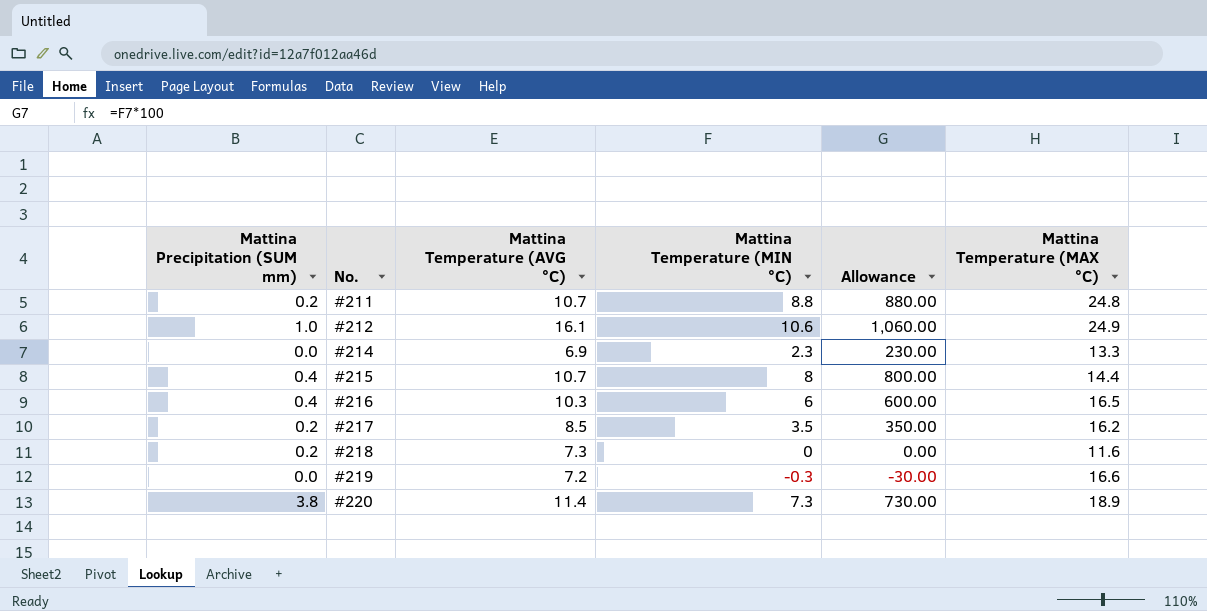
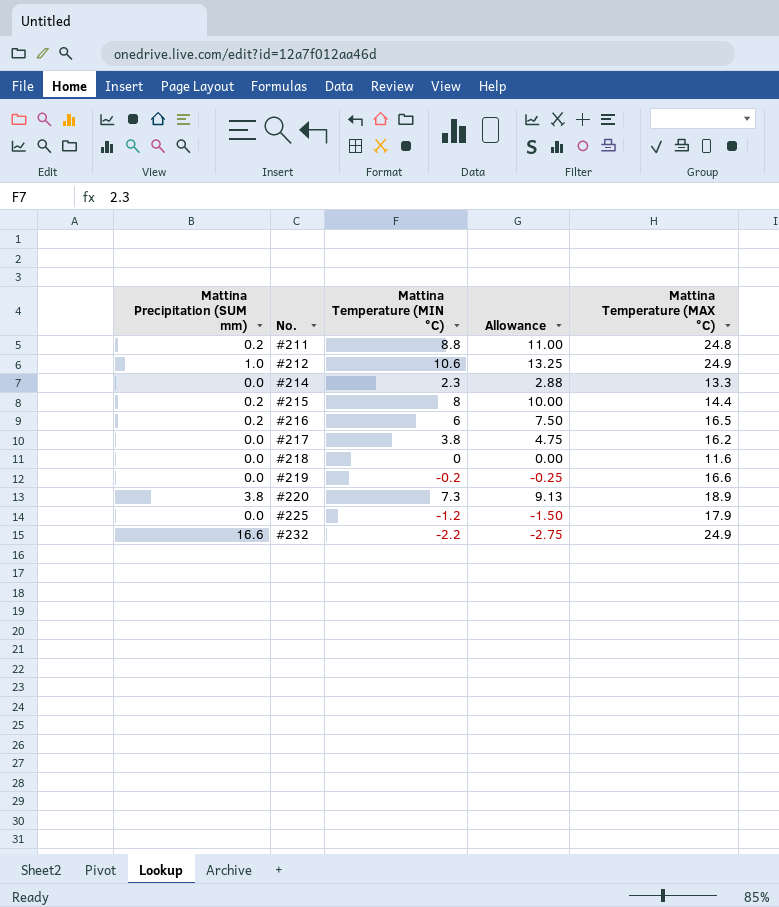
column Mattina Temperature (AVG °C) | position: 3 -> none
column Allowance | formula: [Mattina Temperature (MIN °C)] * 100 -> [Mattina Temperature (MIN °C)] * 1.25
#215 | Mattina Precipitation (SUM mm): 0.4 -> 0.2
#216 | Mattina Precipitation (SUM mm): 0.4 -> 0.2
#217 | Mattina Precipitation (SUM mm): 0.2 -> 0.0
#217 | Mattina Temperature (MIN °C): 3.5 -> 3.8
#218 | Mattina Precipitation (SUM mm): 0.2 -> 0.0
#219 | Mattina Temperature (MIN °C): -0.3 -> -0.2
row #225: none -> 0.0 | -1.2 | -1.50 | 17.9
row #232: none -> 16.6 | -2.2 | -2.75 | 24.9

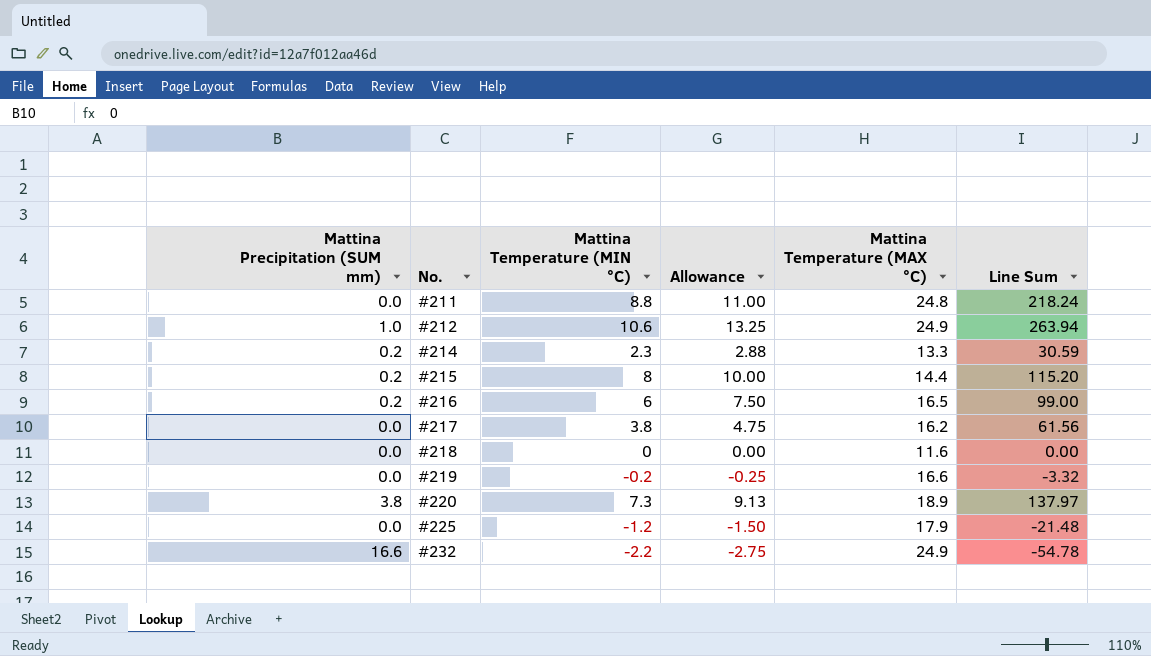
column Line Sum | formula: none -> [Mattina Temperature (MIN °C)] * [Mattina Temperature (MAX °C)]
#211 | Mattina Precipitation (SUM mm): 0.2 -> 0.0
#214 | Mattina Precipitation (SUM mm): 0.0 -> 0.2

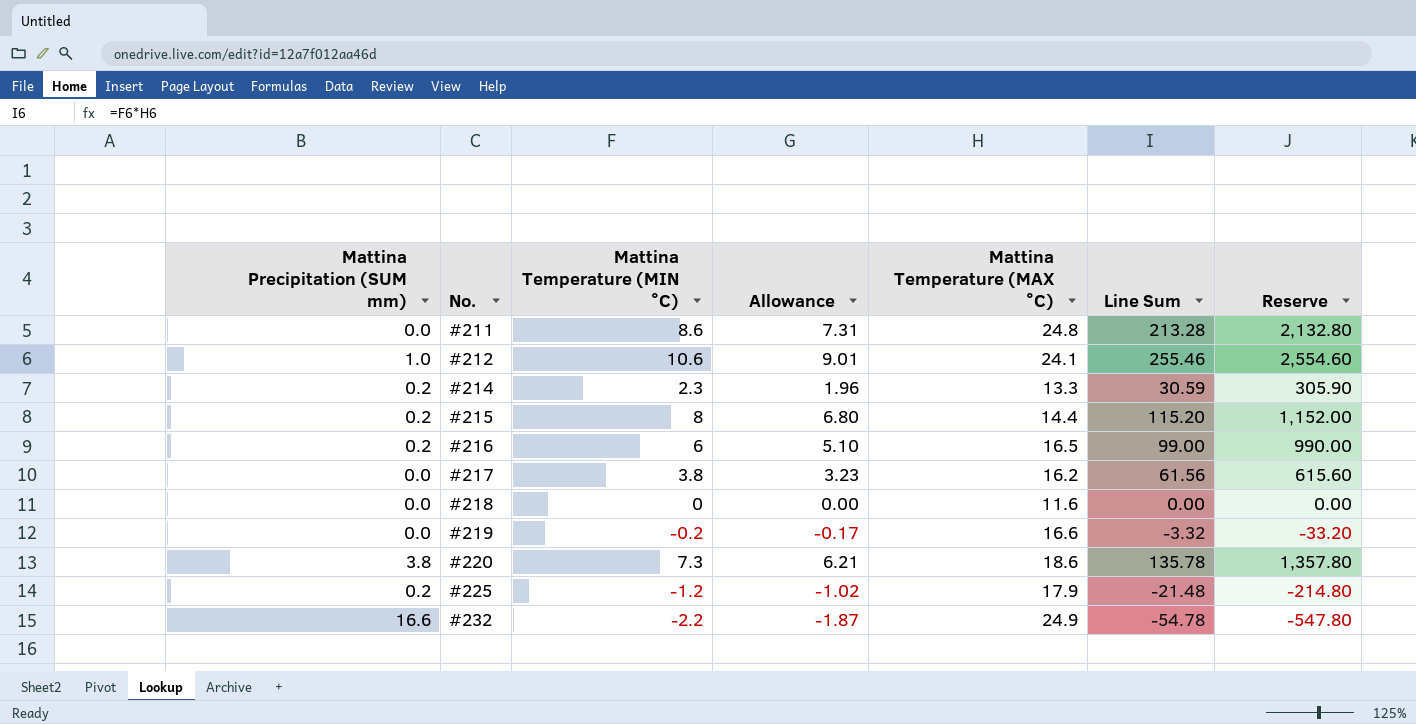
column Allowance | formula: [Mattina Temperature (MIN °C)] * 1.25 -> [Mattina Temperature (MIN °C)] * 0.85
column Reserve | formula: none -> [Line Sum] * 10
#211 | Mattina Temperature (MIN °C): 8.8 -> 8.6
#211 | Line Sum: 218.24 -> 213.28
#212 | Mattina Temperature (MAX °C): 24.9 -> 24.1
#212 | Line Sum: 263.94 -> 255.46
#220 | Mattina Temperature (MAX °C): 18.9 -> 18.6
#220 | Line Sum: 137.97 -> 135.78
#225 | Mattina Precipitation (SUM mm): 0.0 -> 0.2

